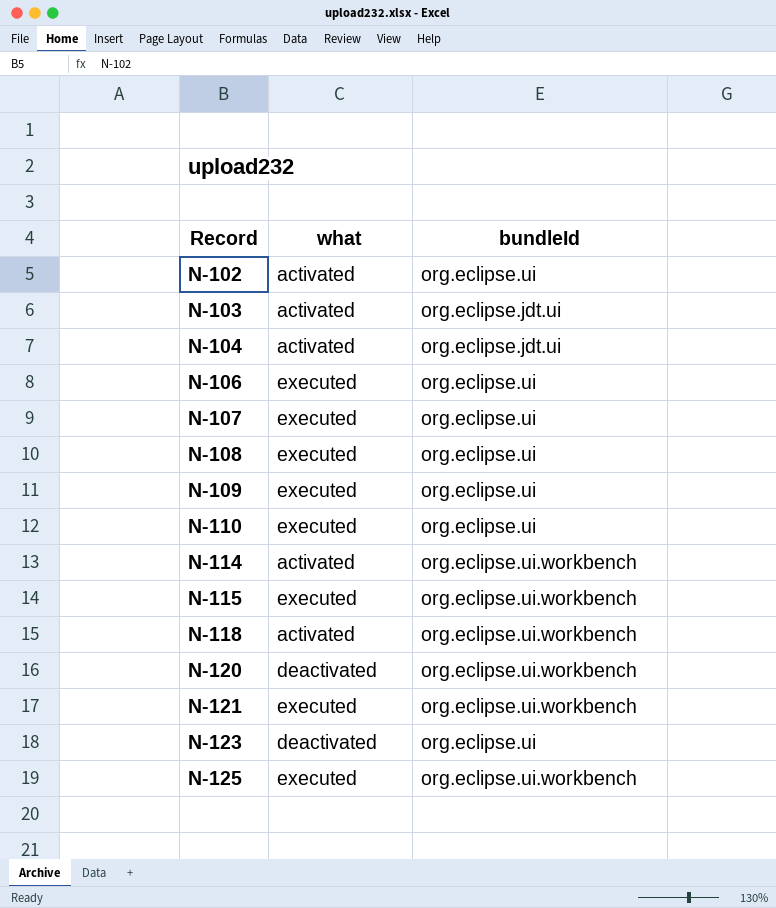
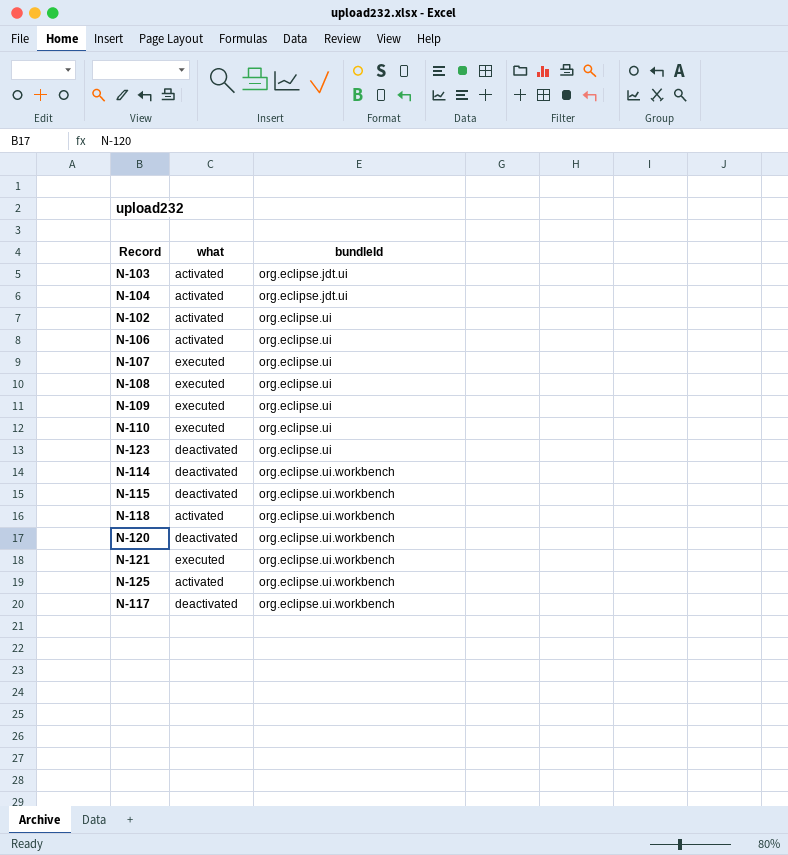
row order: Record ascending -> bundleId ascending
N-106 | what: executed -> activated
N-114 | what: activated -> deactivated
N-115 | what: executed -> deactivated
N-125 | what: executed -> activated
row N-117: none -> deactivated | org.eclipse.ui.workbench

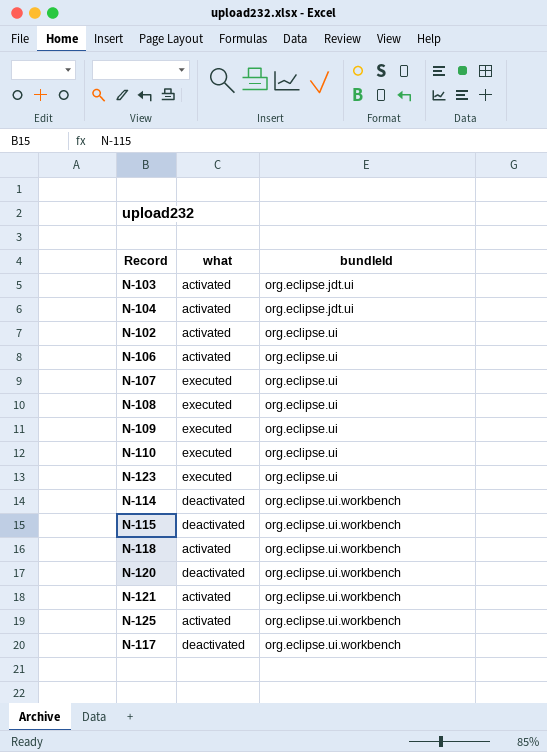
N-123 | what: deactivated -> executed
N-121 | what: executed -> activated

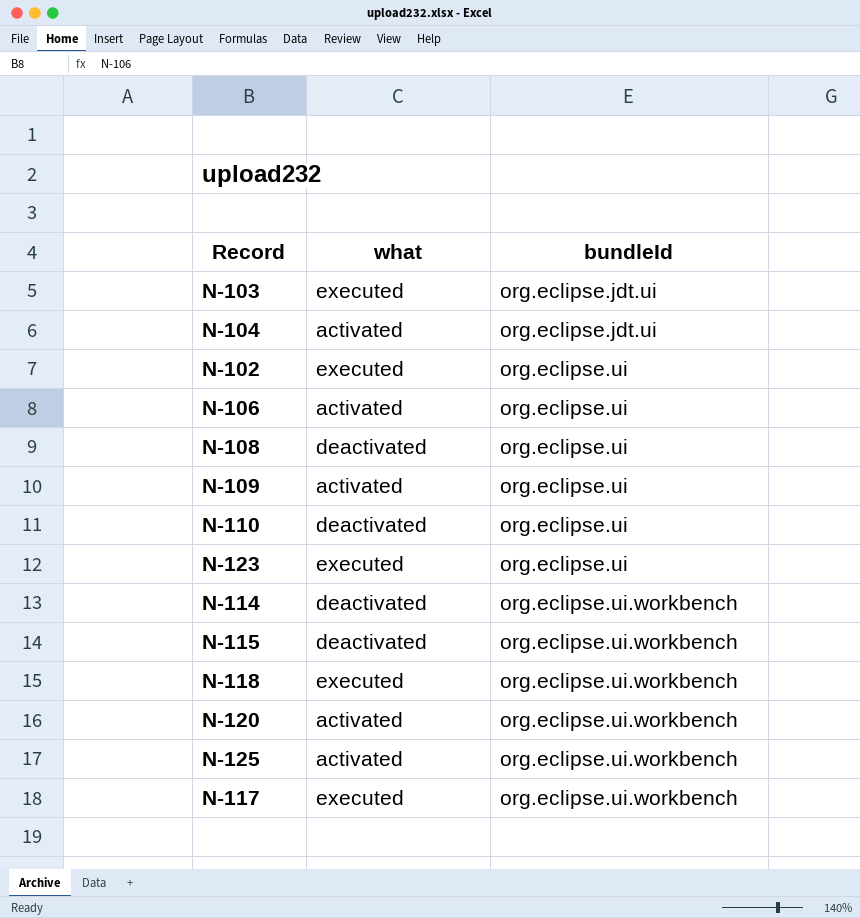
row N-107: executed | org.eclipse.ui -> none
row N-121: activated | org.eclipse.ui.workbench -> none
N-103 | what: activated -> executed
N-102 | what: activated -> executed
N-108 | what: executed -> deactivated
N-109 | what: executed -> activated
N-110 | what: executed -> deactivated
N-118 | what: activated -> executed
N-120 | what: deactivated -> activated
N-117 | what: deactivated -> executed

